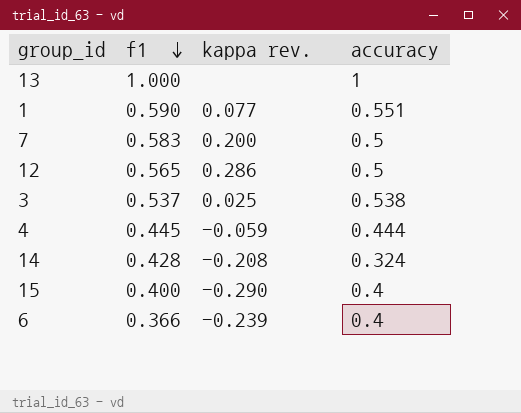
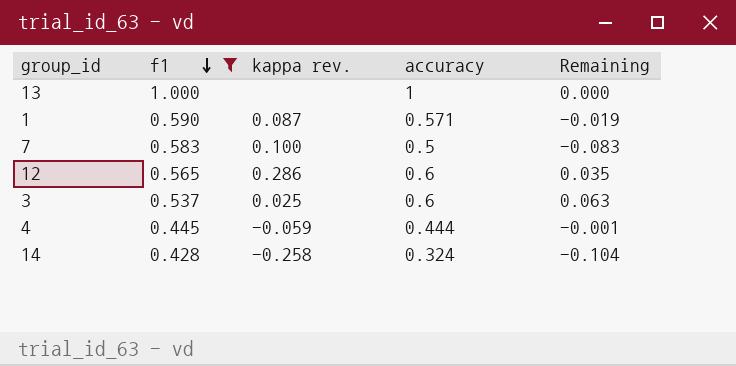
filter: none -> f1 >= 0.428
column Remaining | formula: none -> [accuracy] - [f1]
1 | kappa rev.: 0.077 -> 0.087
1 | accuracy: 0.551 -> 0.571
7 | kappa rev.: 0.200 -> 0.100
12 | accuracy: 0.5 -> 0.6
3 | accuracy: 0.538 -> 0.6
14 | kappa rev.: -0.208 -> -0.258

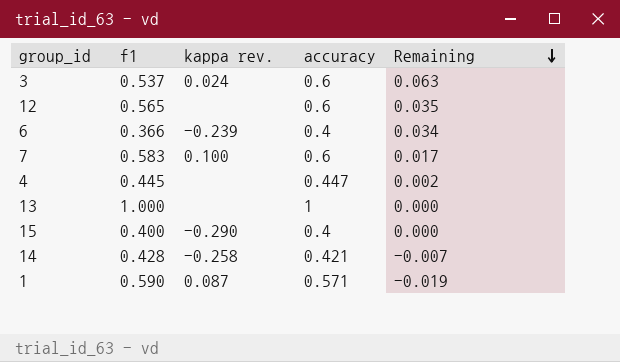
filter: f1 >= 0.428 -> none
row order: f1 descending -> Remaining descending
3 | kappa rev.: 0.025 -> 0.024
12 | kappa rev.: 0.286 -> none
7 | accuracy: 0.5 -> 0.6
7 | Remaining: -0.083 -> 0.017
4 | kappa rev.: -0.059 -> none
4 | accuracy: 0.444 -> 0.447
4 | Remaining: -0.001 -> 0.002
14 | accuracy: 0.324 -> 0.421
14 | Remaining: -0.104 -> -0.007

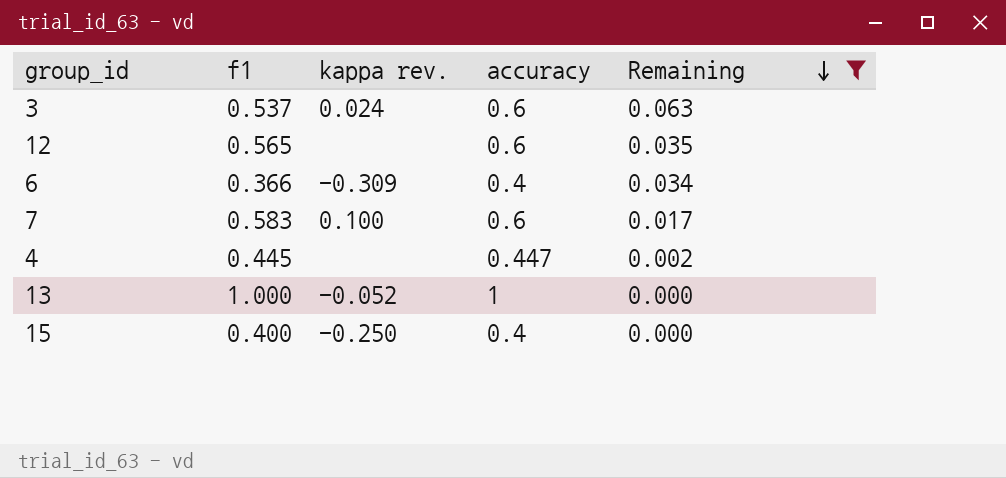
filter: none -> Remaining >= 0.000
6 | kappa rev.: -0.239 -> -0.309
13 | kappa rev.: none -> -0.052
15 | kappa rev.: -0.290 -> -0.250

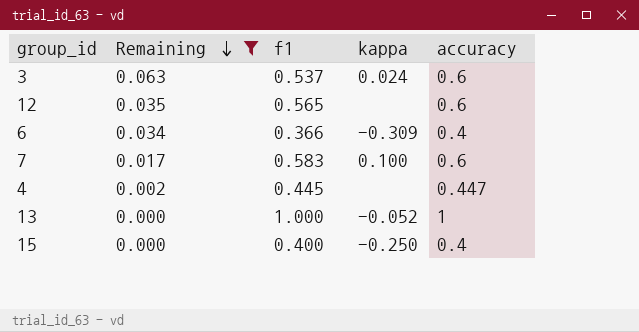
column Remaining | position: 5 -> 2
column name: kappa rev. -> kappa

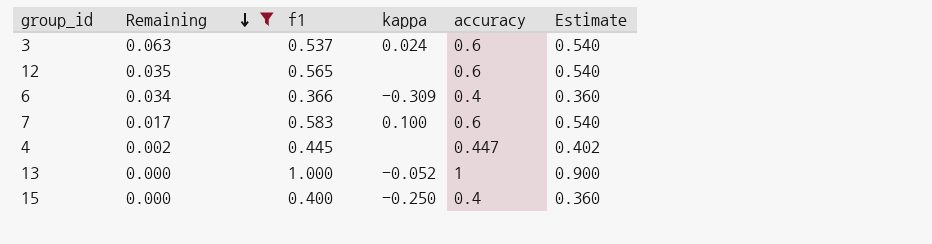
column Estimate | formula: none -> [accuracy] * 0.9

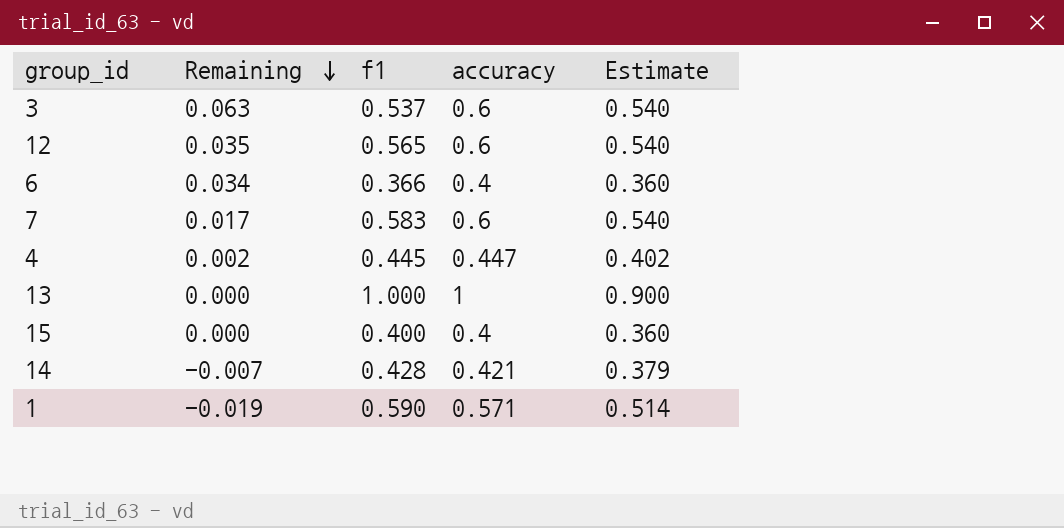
filter: Remaining >= 0.000 -> none
column kappa | position: 4 -> none

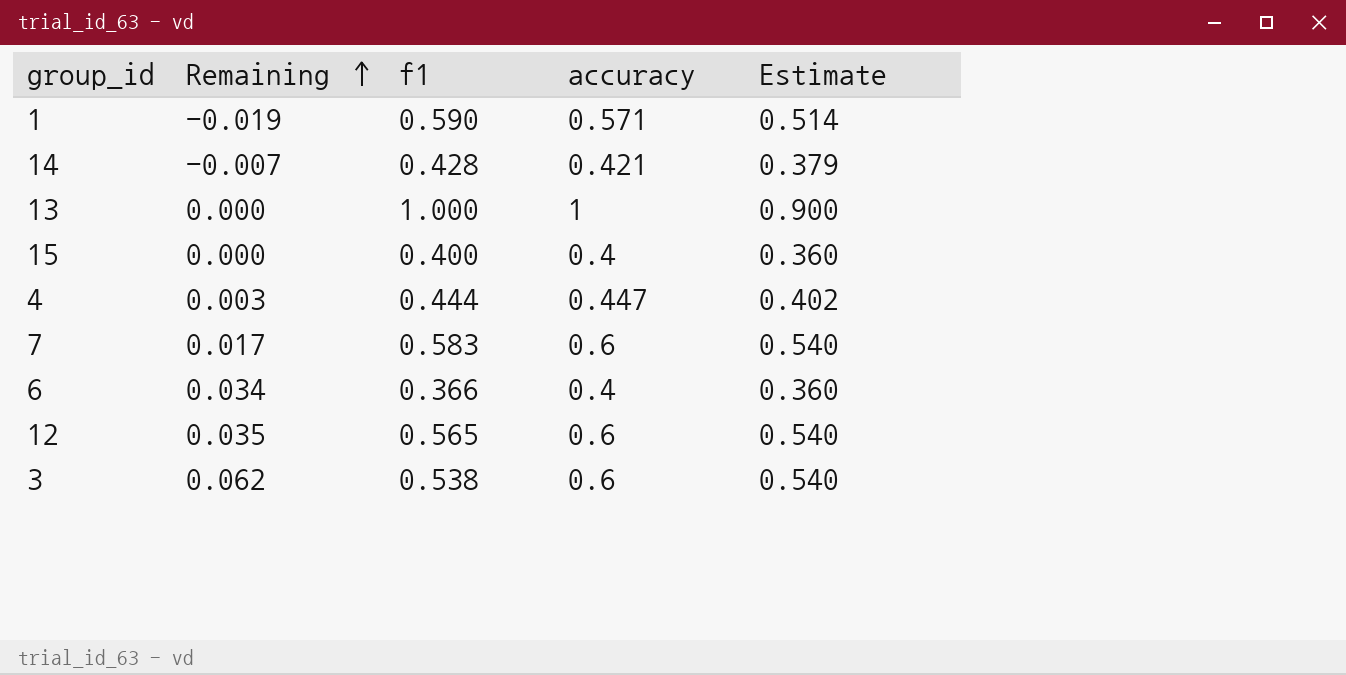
row order: Remaining descending -> Remaining ascending
4 | Remaining: 0.002 -> 0.003
4 | f1: 0.445 -> 0.444
3 | Remaining: 0.063 -> 0.062
3 | f1: 0.537 -> 0.538

